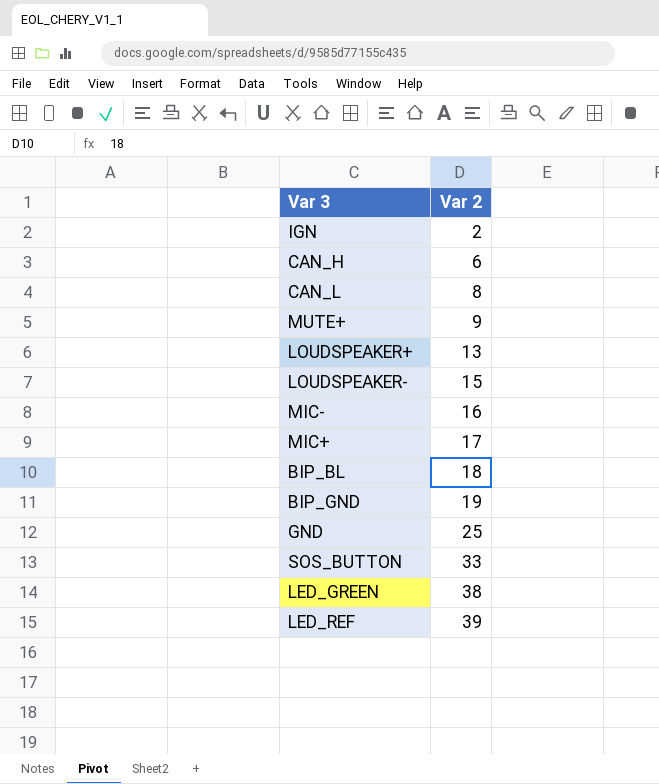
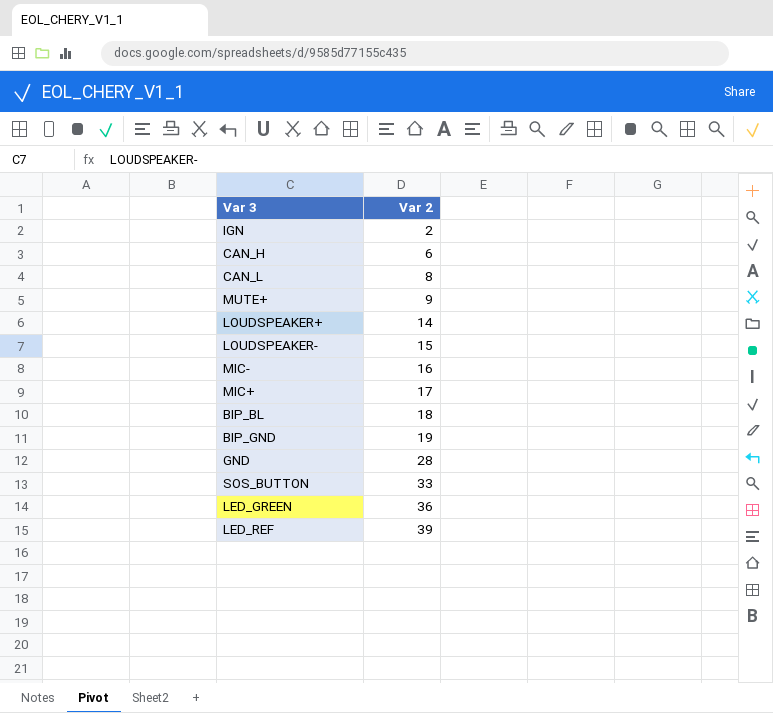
LOUDSPEAKER+ | Var 2: 13 -> 14
GND | Var 2: 25 -> 28
LED_GREEN | Var 2: 38 -> 36

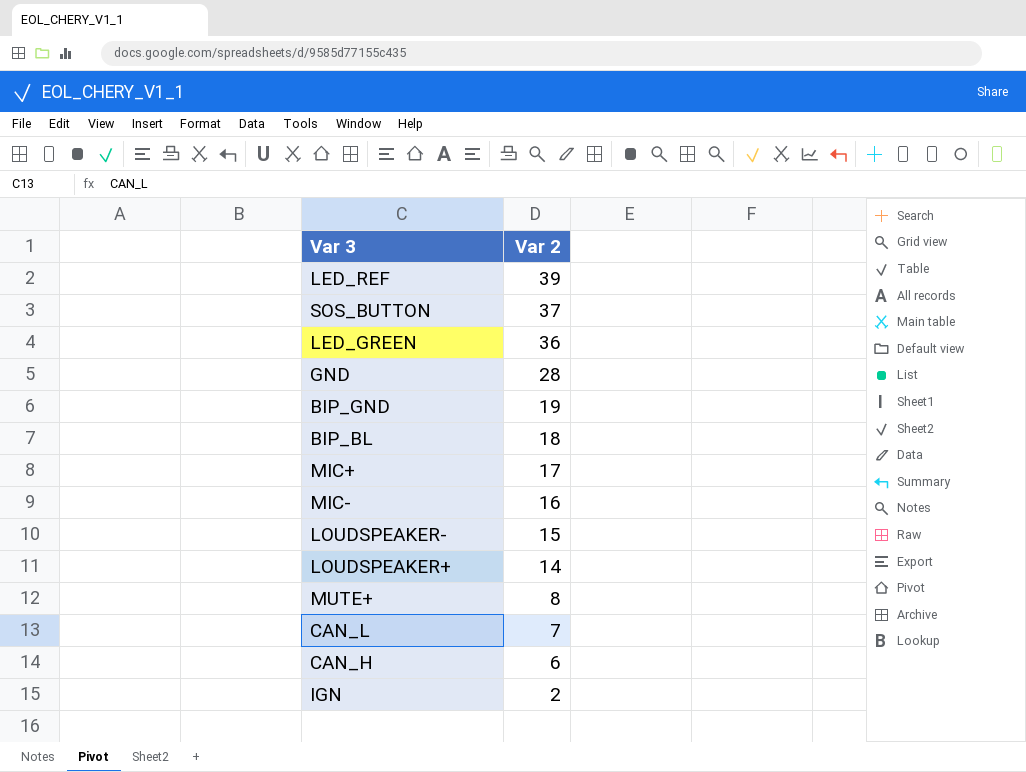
row order: Var 2 ascending -> Var 2 descending
SOS_BUTTON | Var 2: 33 -> 37
MUTE+ | Var 2: 9 -> 8
CAN_L | Var 2: 8 -> 7

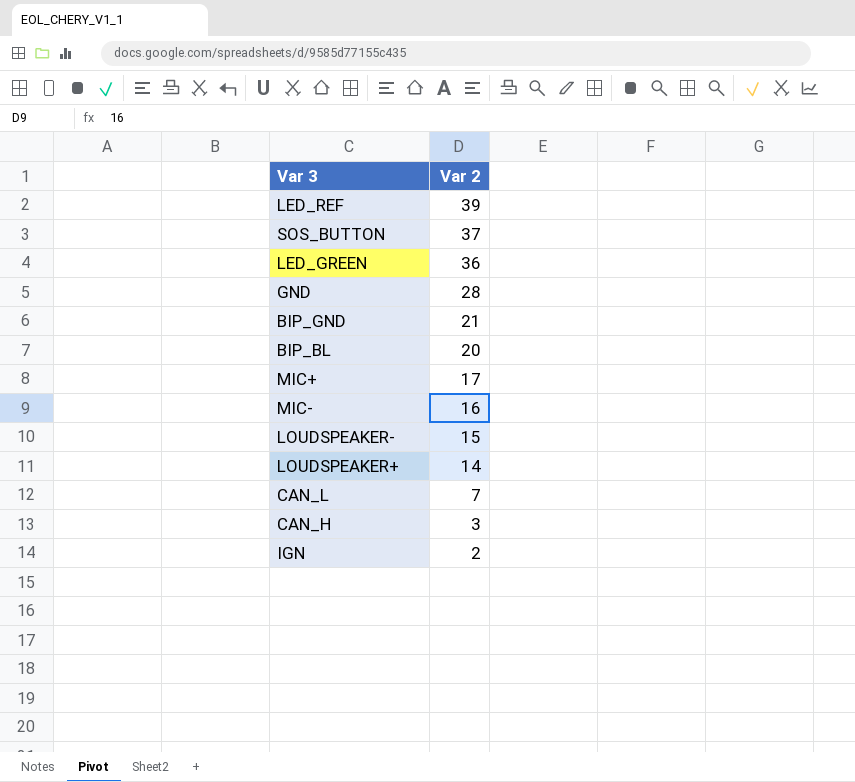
row MUTE+: 8 -> none
BIP_GND | Var 2: 19 -> 21
BIP_BL | Var 2: 18 -> 20
CAN_H | Var 2: 6 -> 3

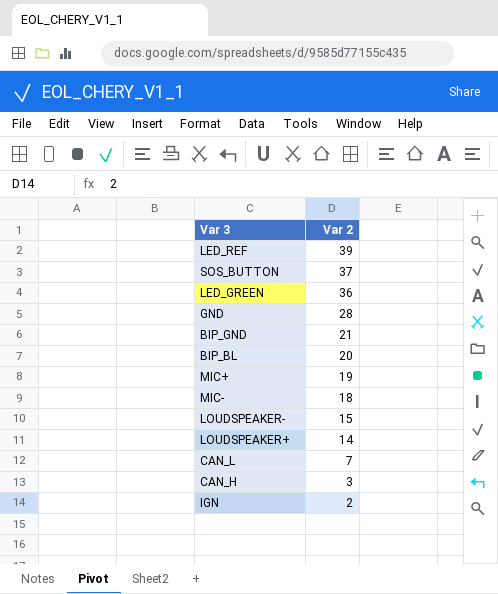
MIC+ | Var 2: 17 -> 19
MIC- | Var 2: 16 -> 18

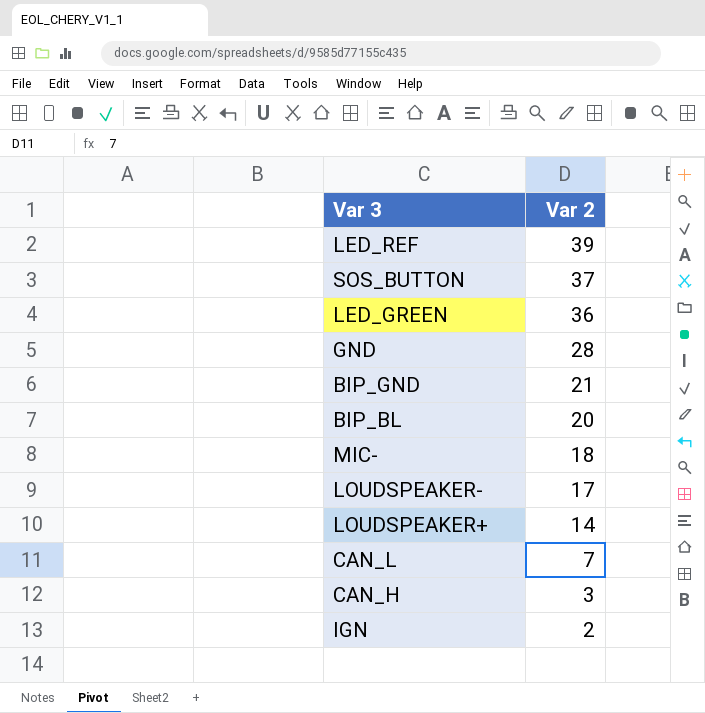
row MIC+: 19 -> none
LOUDSPEAKER- | Var 2: 15 -> 17

